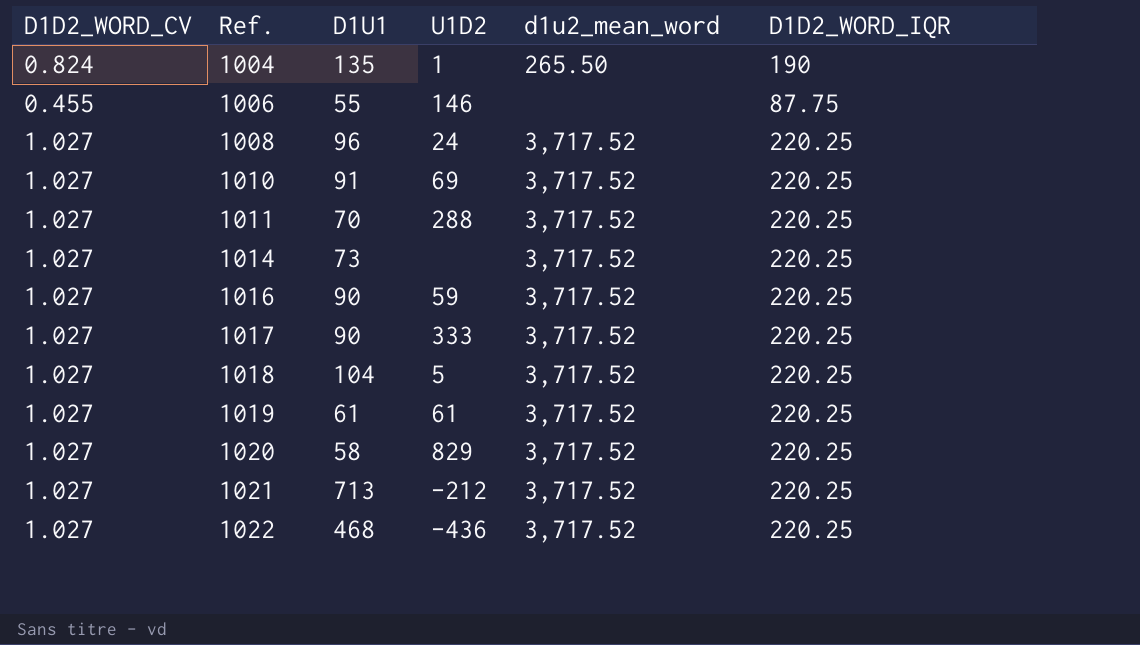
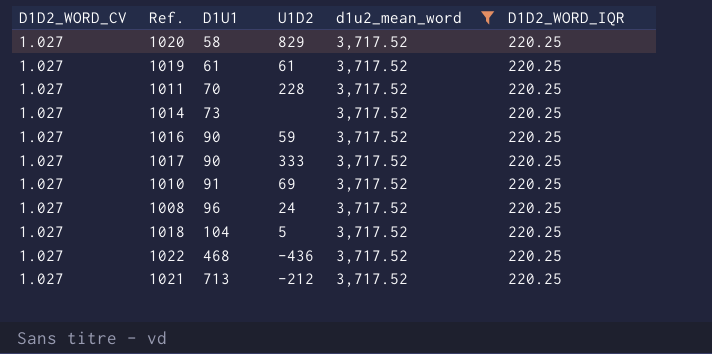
filter: none -> d1u2_mean_word = 3,717.52
row order: Ref. ascending -> D1U1 ascending
1011 | U1D2: 288 -> 228

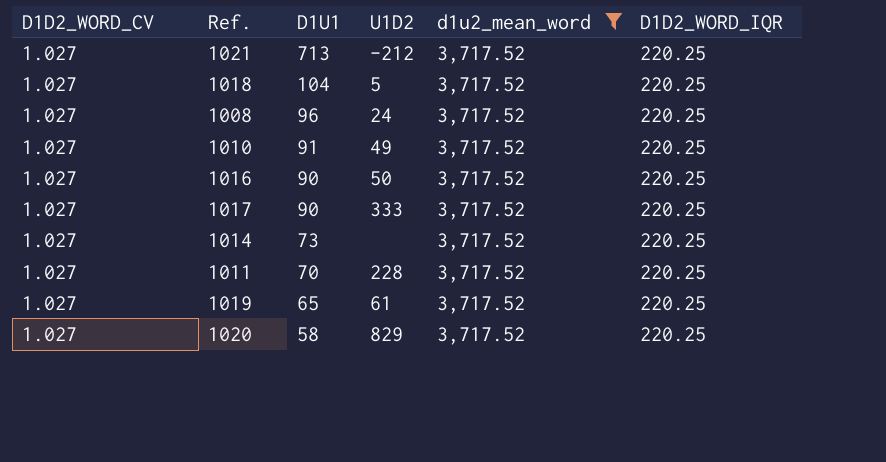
row order: D1U1 ascending -> D1U1 descending
row 1022: 1.027 | 468 | -436 | 3,717.52 | 220.25 -> none
1010 | U1D2: 69 -> 49
1016 | U1D2: 59 -> 50
1019 | D1U1: 61 -> 65

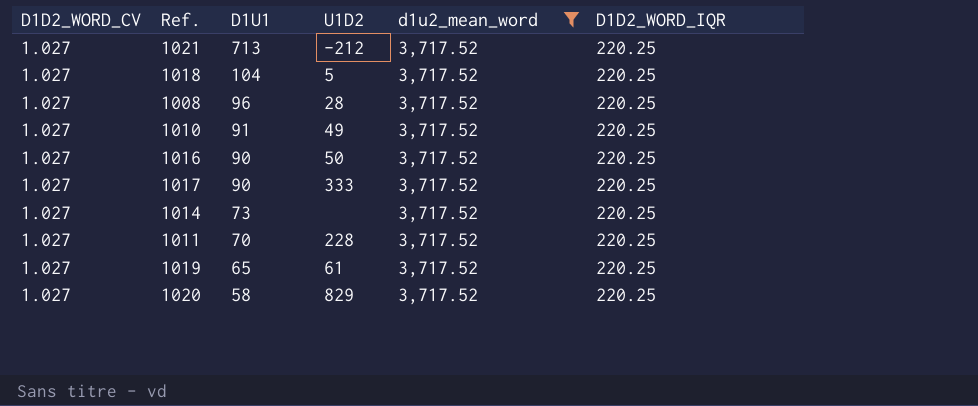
1008 | U1D2: 24 -> 28

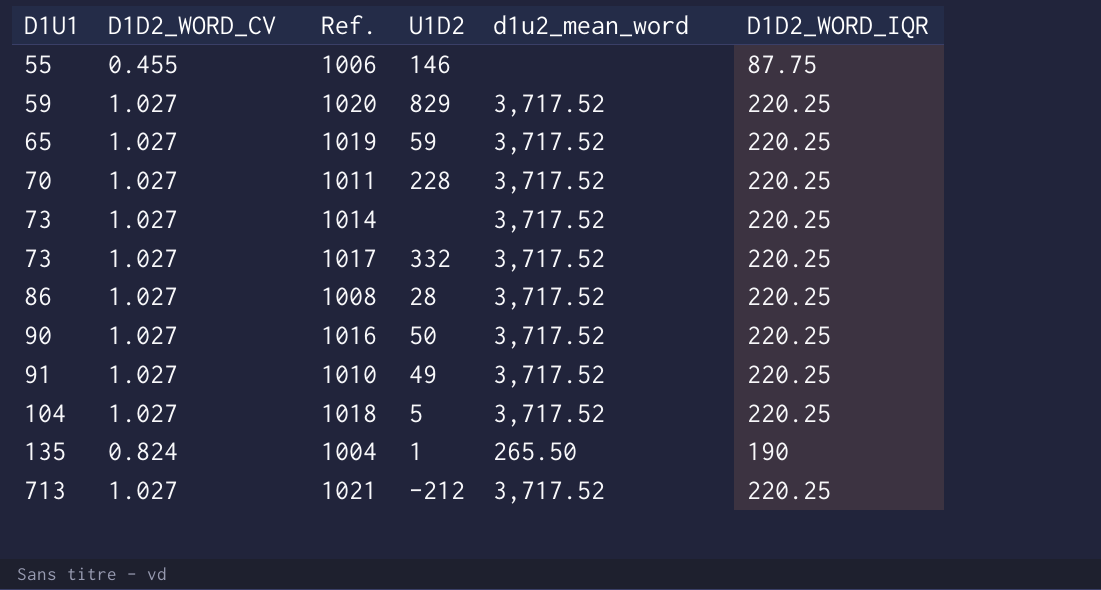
filter: d1u2_mean_word = 3,717.52 -> none
row order: D1U1 descending -> D1U1 ascending
column D1U1 | position: 3 -> 1
1020 | D1U1: 58 -> 59
1019 | U1D2: 61 -> 59
1017 | D1U1: 90 -> 73
1017 | U1D2: 333 -> 332
1008 | D1U1: 96 -> 86

